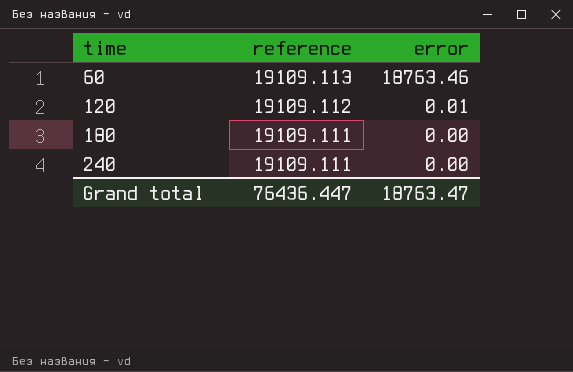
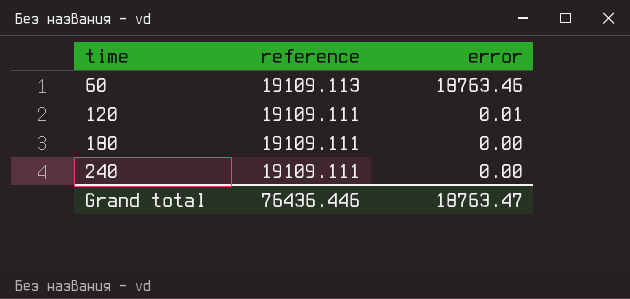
120 | reference: 19109.112 -> 19109.111
Grand total | reference: 76436.447 -> 76436.446

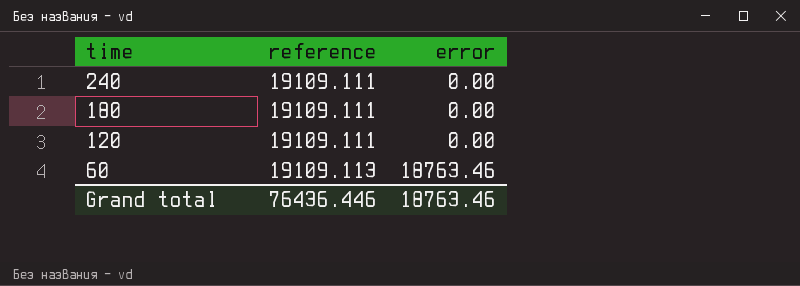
row order: time ascending -> time descending
120 | error: 0.01 -> 0.00
Grand total | error: 18763.47 -> 18763.46

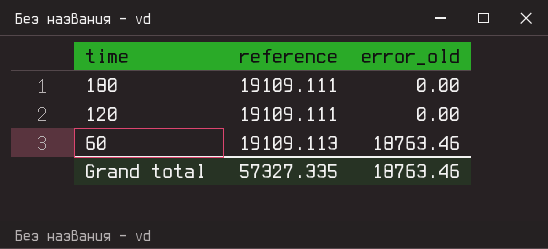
column name: error -> error_old
row 240: 19109.111 | 0.00 -> none
Grand total | reference: 76436.446 -> 57327.335

